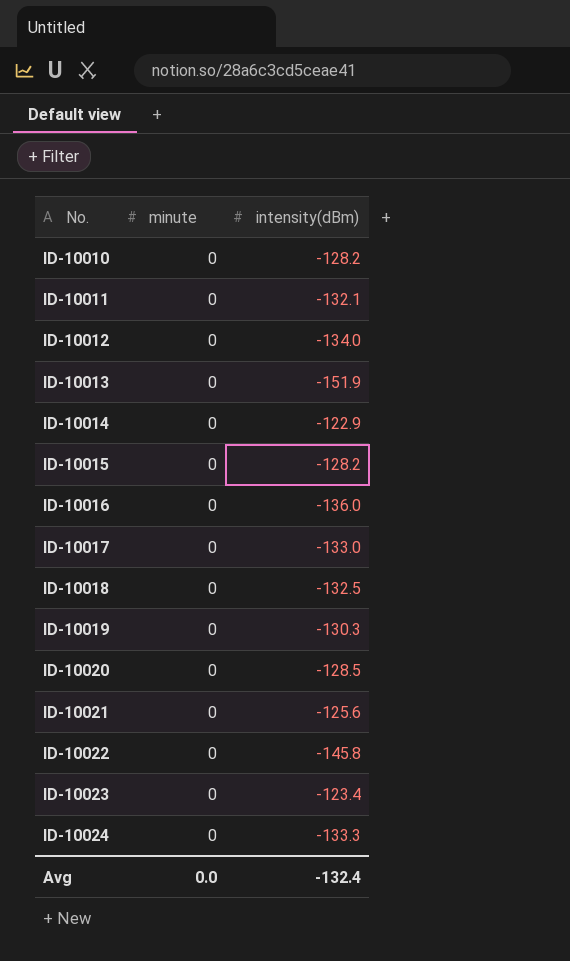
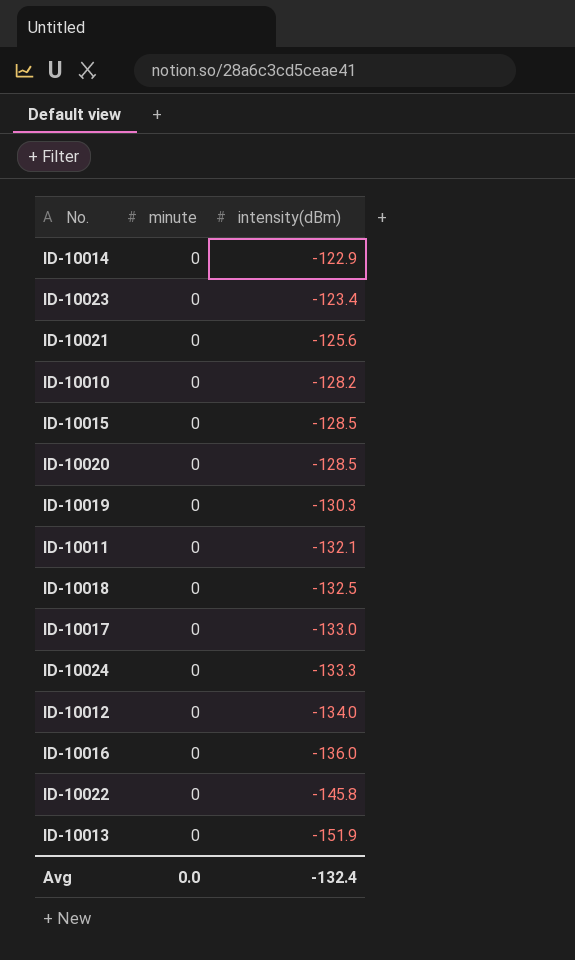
row order: No. ascending -> intensity(dBm) descending
ID-10015 | intensity(dBm): -128.2 -> -128.5

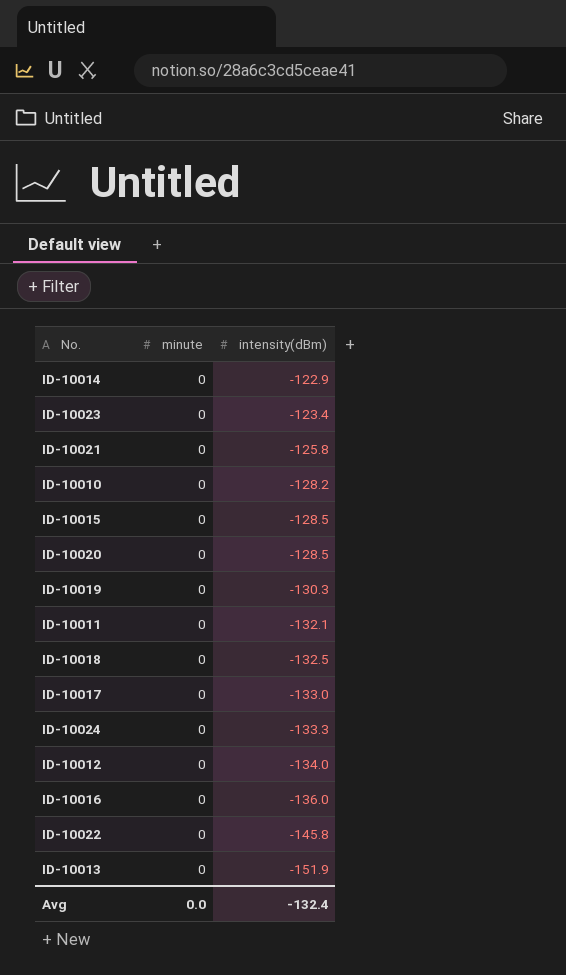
ID-10021 | intensity(dBm): -125.6 -> -125.8

